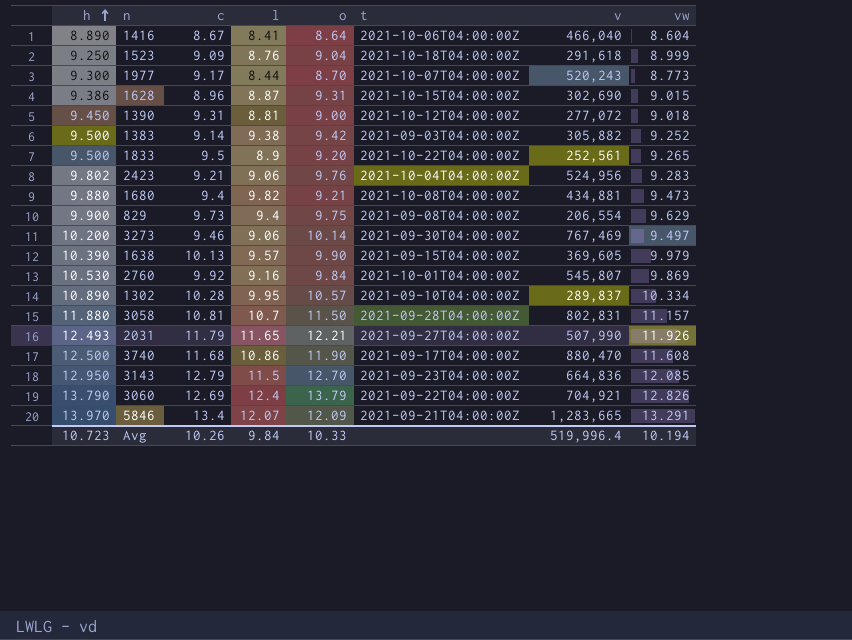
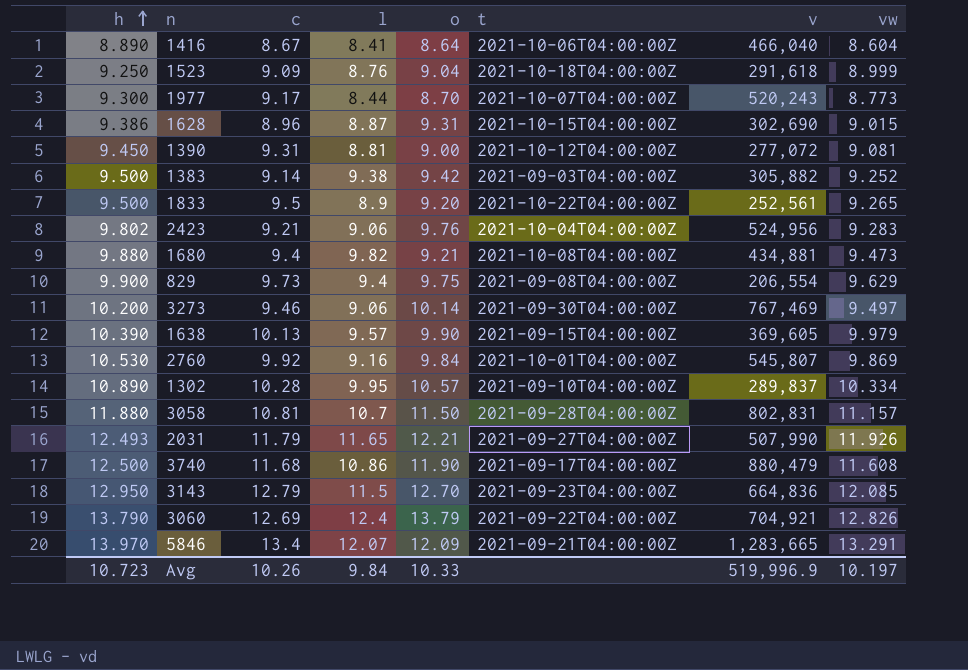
1390 | vw: 9.018 -> 9.081
3740 | v: 880,470 -> 880,479
Avg | v: 519,996.4 -> 519,996.9
Avg | vw: 10.194 -> 10.197

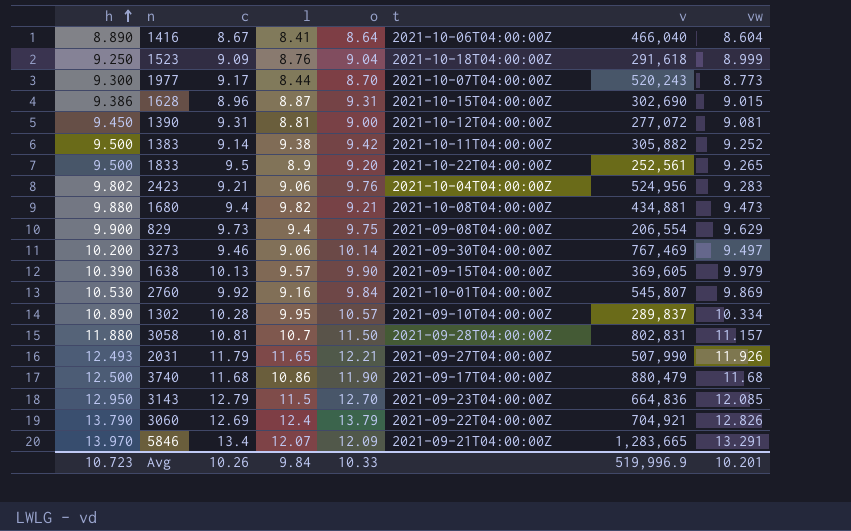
1383 | t: 2021-09-03T04:00:00Z -> 2021-10-11T04:00:00Z
3740 | vw: 11.608 -> 11.68
Avg | vw: 10.197 -> 10.201

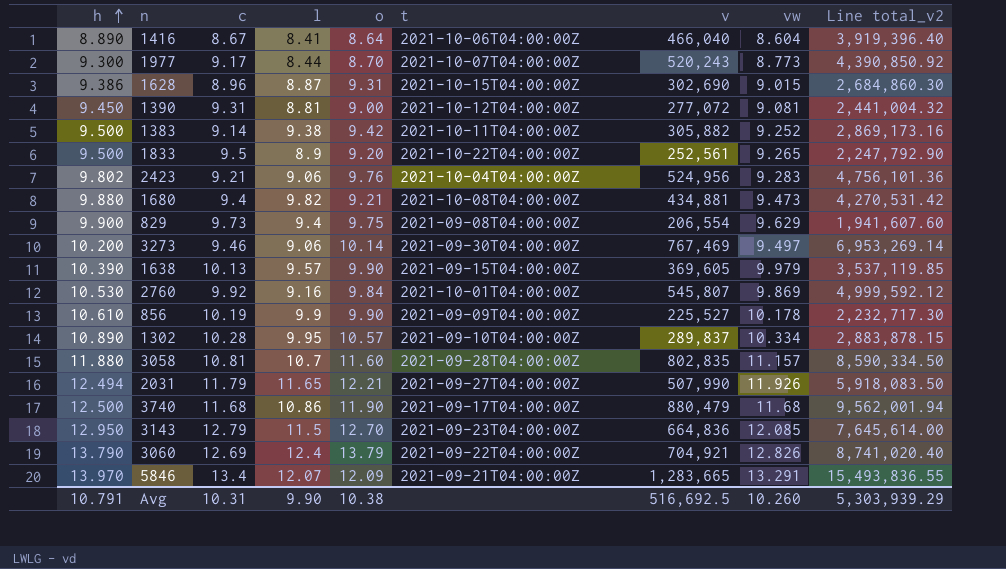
column Line total_v2 | formula: none -> [l] * [v]
row 1523: 9.250 | 9.09 | 8.76 | 9.04 | 2021-10-18T04:00:00Z | 291,618 | 8.999 -> none
row 856: none -> 10.610 | 10.19 | 9.9 | 9.90 | 2021-09-09T04:00:00Z | 225,527 | 10.178 | 2,232,717.30
3058 | o: 11.50 -> 11.60
3058 | v: 802,831 -> 802,835
2031 | h: 12.493 -> 12.494
Avg | h: 10.723 -> 10.791
Avg | c: 10.26 -> 10.31
Avg | l: 9.84 -> 9.90
Avg | o: 10.33 -> 10.38
Avg | v: 519,996.9 -> 516,692.5
Avg | vw: 10.201 -> 10.260

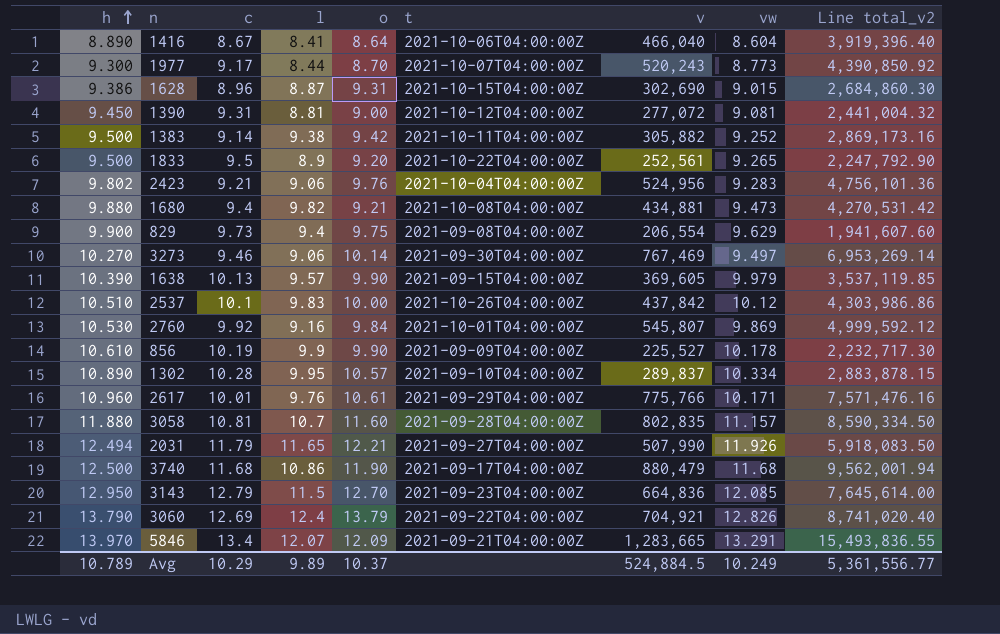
3273 | h: 10.200 -> 10.270
row 2537: none -> 10.510 | 10.1 | 9.83 | 10.00 | 2021-10-26T04:00:00Z | 437,842 | 10.12 | 4,303,986.86
row 2617: none -> 10.960 | 10.01 | 9.76 | 10.61 | 2021-09-29T04:00:00Z | 775,766 | 10.171 | 7,571,476.16
Avg | h: 10.791 -> 10.789
Avg | c: 10.31 -> 10.29
Avg | l: 9.90 -> 9.89
Avg | o: 10.38 -> 10.37
Avg | v: 516,692.5 -> 524,884.5
Avg | vw: 10.260 -> 10.249
Avg | Line total_v2: 5,303,939.29 -> 5,361,556.77

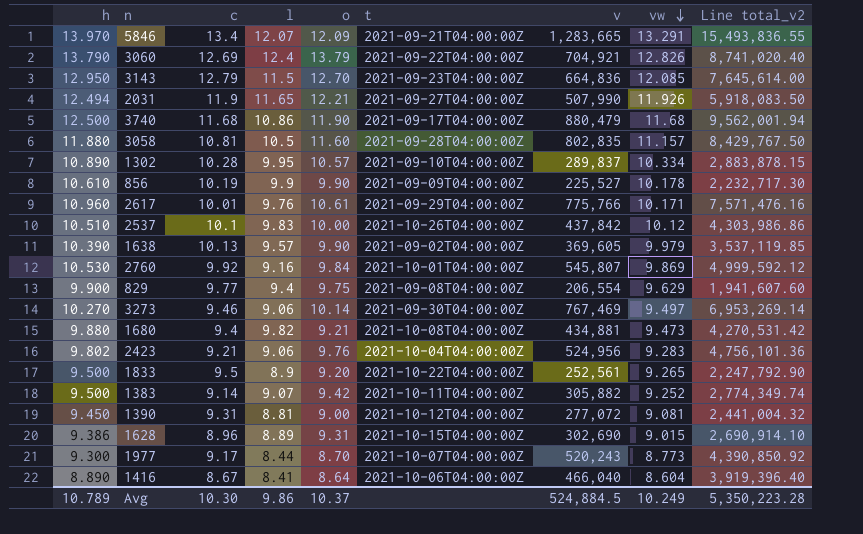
row order: h ascending -> vw descending
2031 | c: 11.79 -> 11.9
3058 | l: 10.7 -> 10.5
3058 | Line total_v2: 8,590,334.50 -> 8,429,767.50
1638 | t: 2021-09-15T04:00:00Z -> 2021-09-02T04:00:00Z
829 | c: 9.73 -> 9.77
1383 | l: 9.38 -> 9.07
1383 | Line total_v2: 2,869,173.16 -> 2,774,349.74
1628 | l: 8.87 -> 8.89
1628 | Line total_v2: 2,684,860.30 -> 2,690,914.10
Avg | c: 10.29 -> 10.30
Avg | l: 9.89 -> 9.86
Avg | Line total_v2: 5,361,556.77 -> 5,350,223.28

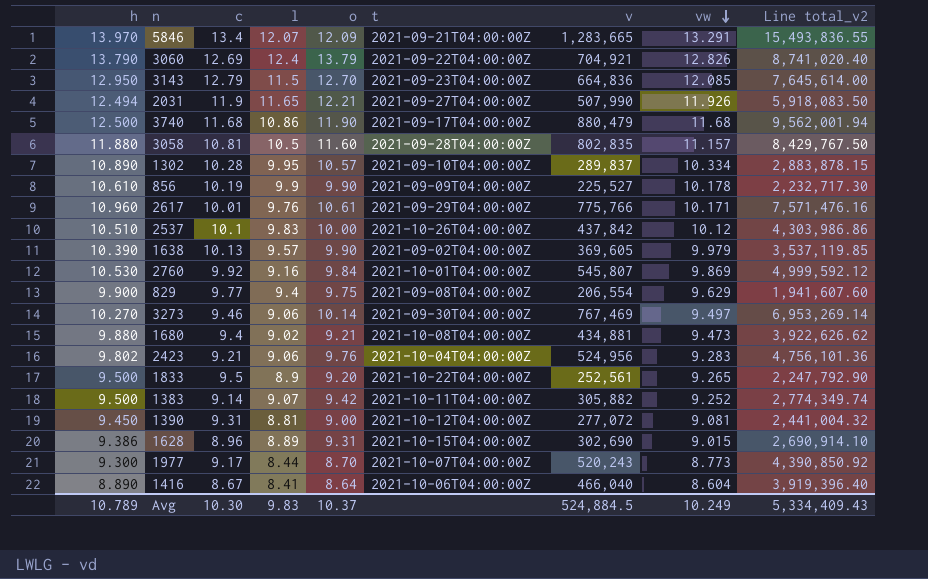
1680 | l: 9.82 -> 9.02
1680 | Line total_v2: 4,270,531.42 -> 3,922,626.62
Avg | l: 9.86 -> 9.83
Avg | Line total_v2: 5,350,223.28 -> 5,334,409.43

